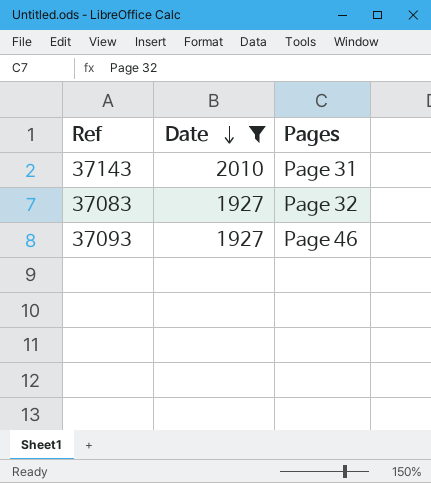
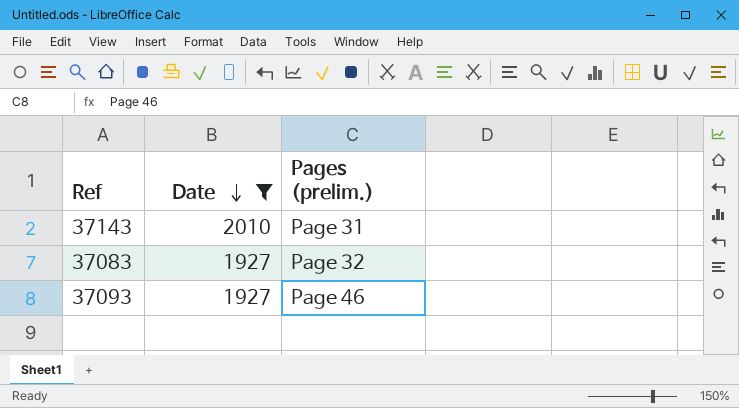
column name: Pages -> Pages (prelim.)

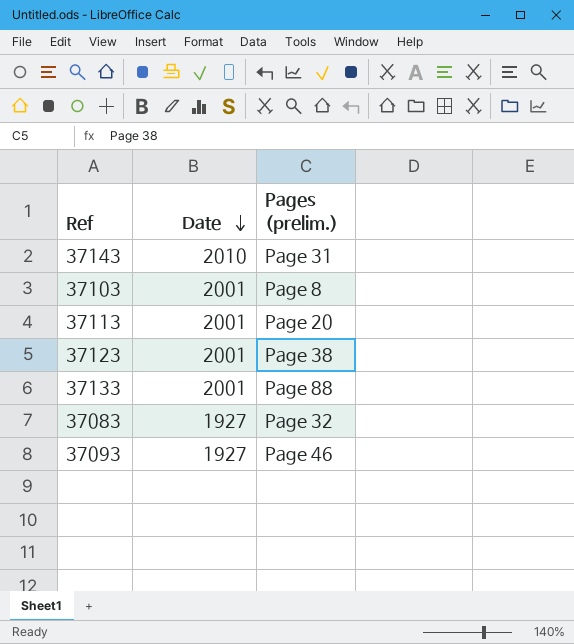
filter: Date != 2001 -> none

